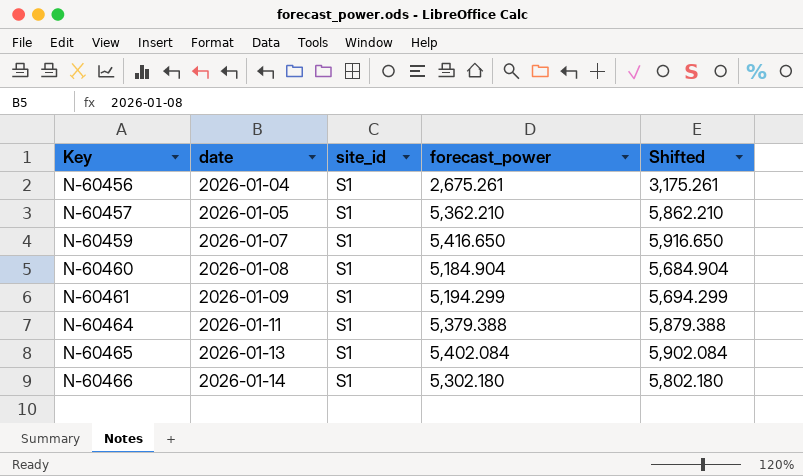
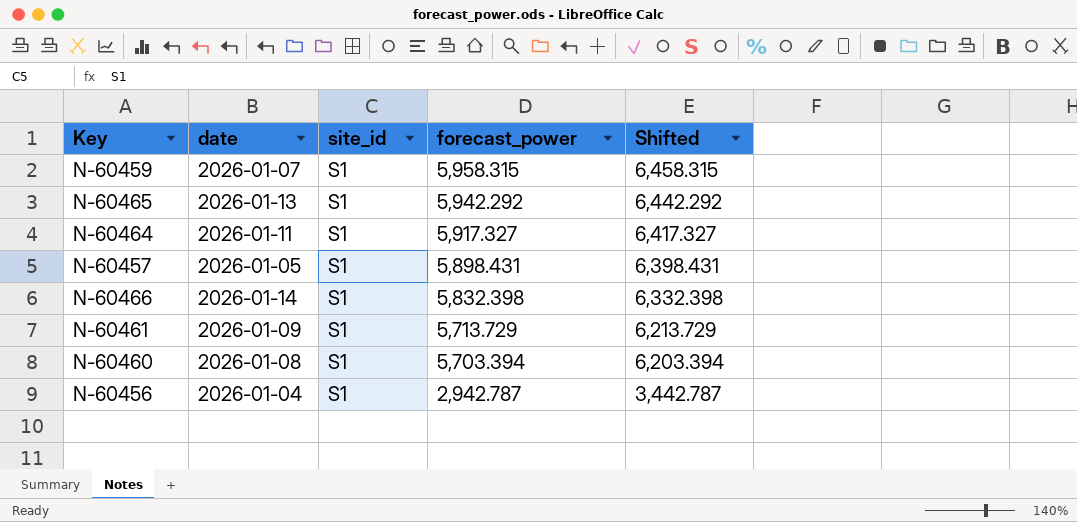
row order: Key ascending -> forecast_power descending
N-60459 | forecast_power: 5,416.650 -> 5,958.315
N-60459 | Shifted: 5,916.650 -> 6,458.315
N-60465 | forecast_power: 5,402.084 -> 5,942.292
N-60465 | Shifted: 5,902.084 -> 6,442.292
N-60464 | forecast_power: 5,379.388 -> 5,917.327
N-60464 | Shifted: 5,879.388 -> 6,417.327
N-60457 | forecast_power: 5,362.210 -> 5,898.431
N-60457 | Shifted: 5,862.210 -> 6,398.431
N-60466 | forecast_power: 5,302.180 -> 5,832.398
N-60466 | Shifted: 5,802.180 -> 6,332.398
N-60461 | forecast_power: 5,194.299 -> 5,713.729
N-60461 | Shifted: 5,694.299 -> 6,213.729
N-60460 | forecast_power: 5,184.904 -> 5,703.394
N-60460 | Shifted: 5,684.904 -> 6,203.394
N-60456 | forecast_power: 2,675.261 -> 2,942.787
N-60456 | Shifted: 3,175.261 -> 3,442.787

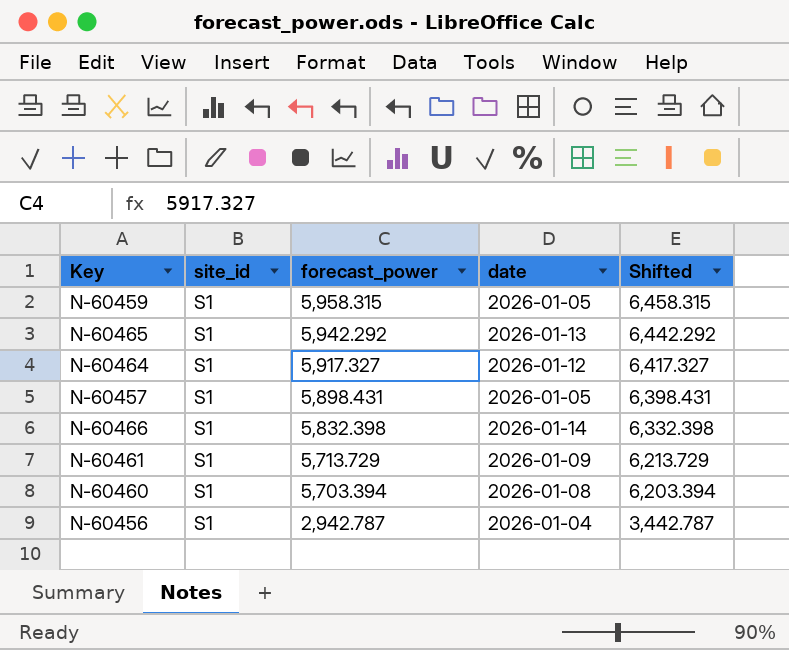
column date | position: 2 -> 4
N-60459 | date: 2026-01-07 -> 2026-01-05
N-60464 | date: 2026-01-11 -> 2026-01-12

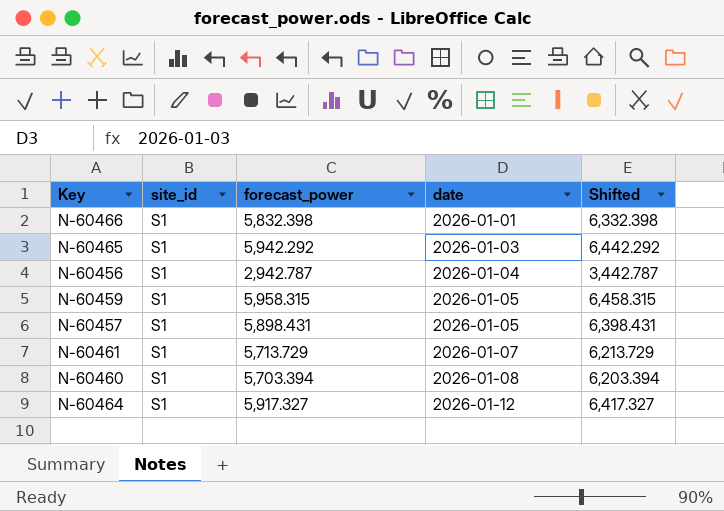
row order: forecast_power descending -> date ascending
N-60466 | date: 2026-01-14 -> 2026-01-01
N-60465 | date: 2026-01-13 -> 2026-01-03
N-60461 | date: 2026-01-09 -> 2026-01-07

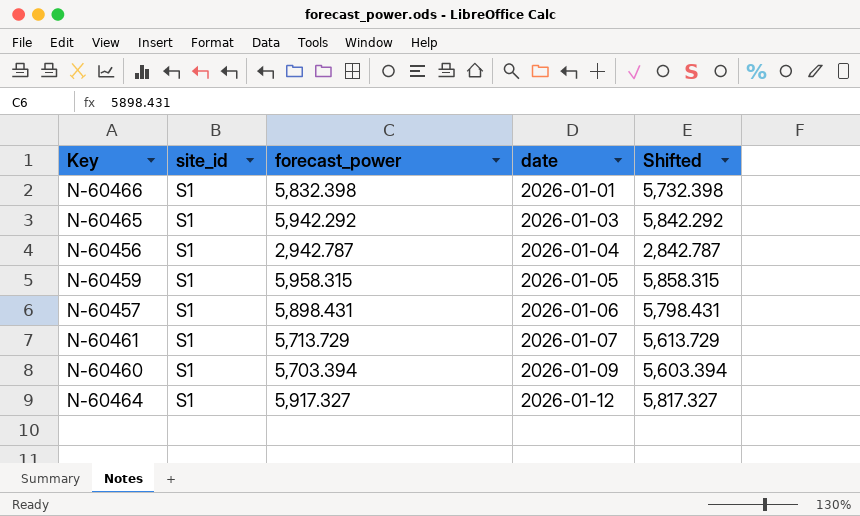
column Shifted | formula: [forecast_power] + 500 -> [forecast_power] - 100
N-60457 | date: 2026-01-05 -> 2026-01-06
N-60460 | date: 2026-01-08 -> 2026-01-09

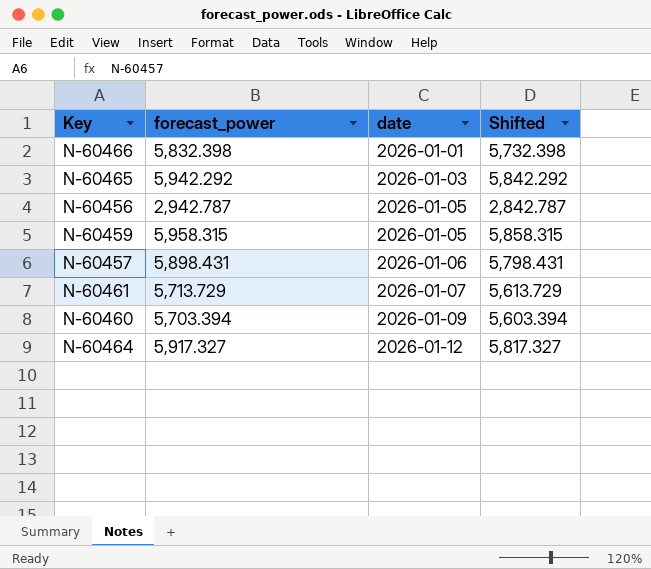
column site_id | position: 2 -> none
N-60456 | date: 2026-01-04 -> 2026-01-05

